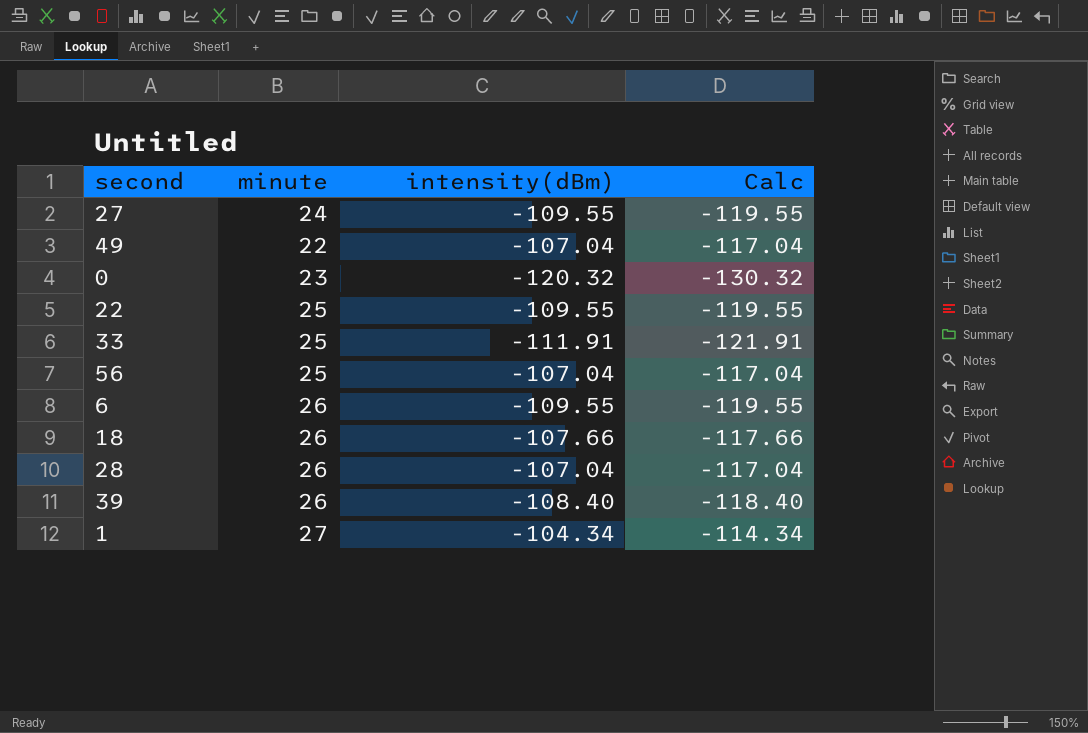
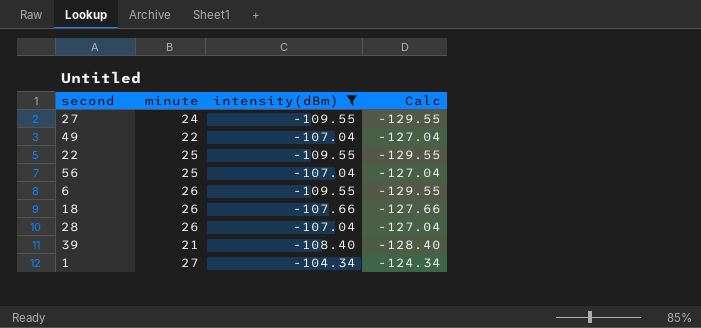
filter: none -> intensity(dBm) >= -109.55
column Calc | formula: [intensity(dBm)] - 10 -> [intensity(dBm)] - 20
39 | minute: 26 -> 21

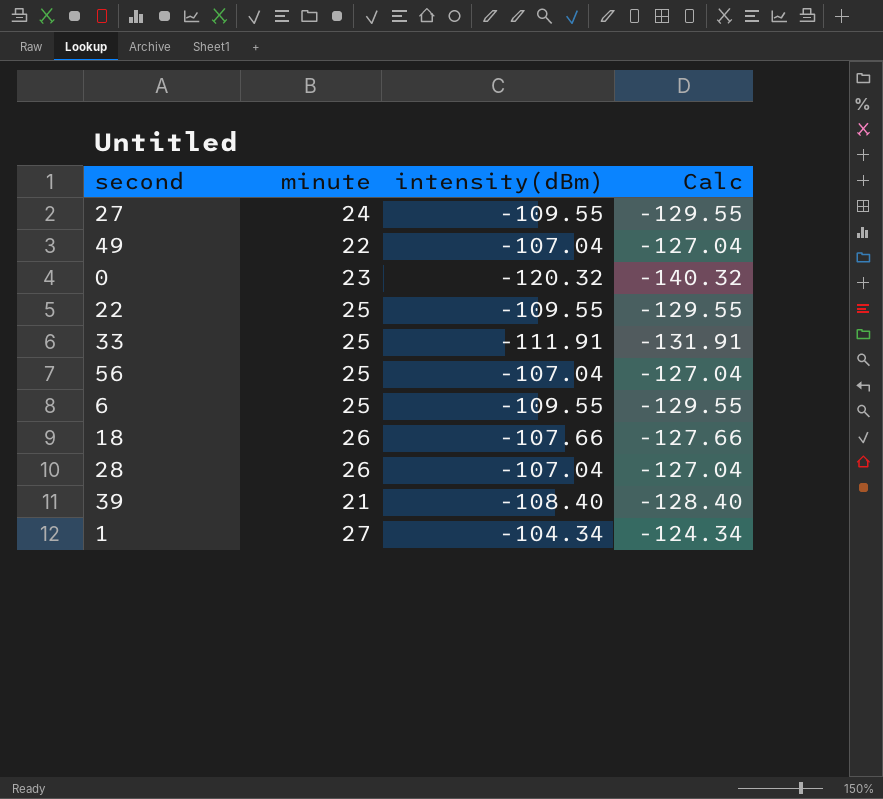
filter: intensity(dBm) >= -109.55 -> none
6 | minute: 26 -> 25

